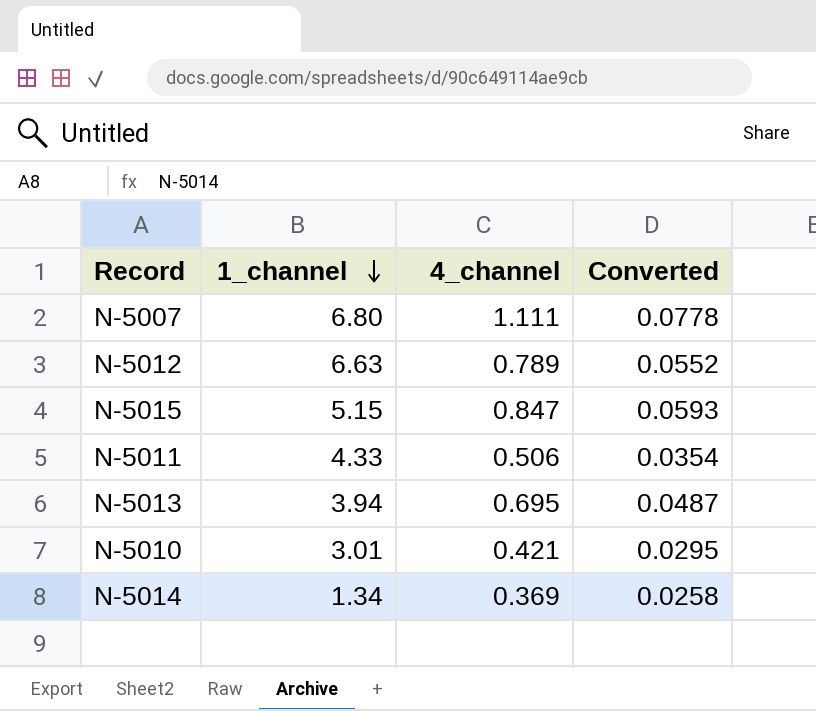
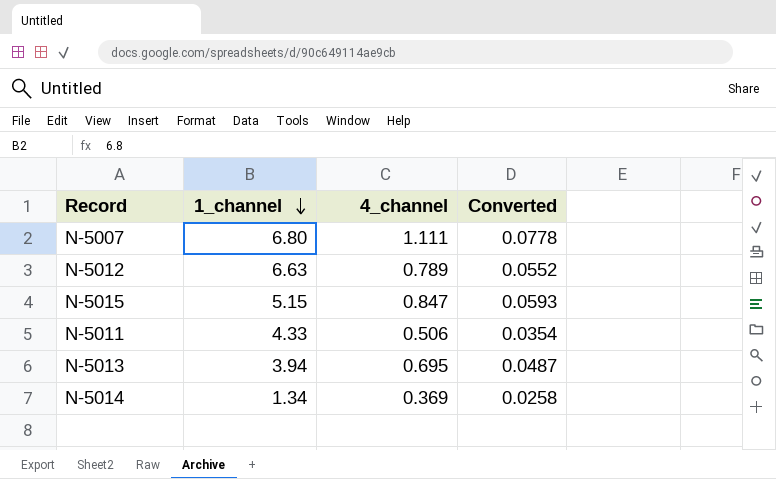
row N-5010: 3.01 | 0.421 | 0.0295 -> none

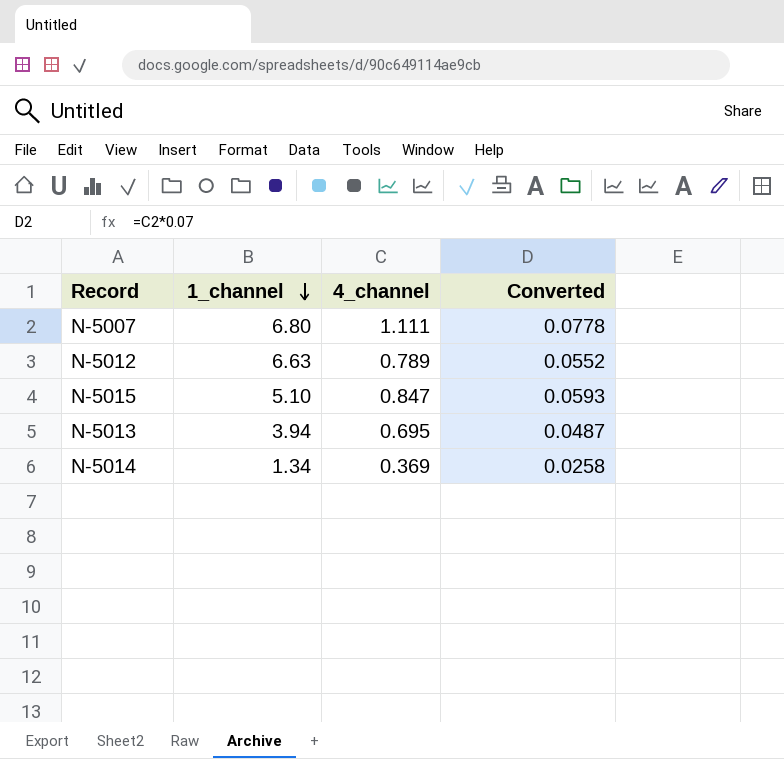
row N-5011: 4.33 | 0.506 | 0.0354 -> none
N-5015 | 1_channel: 5.15 -> 5.10

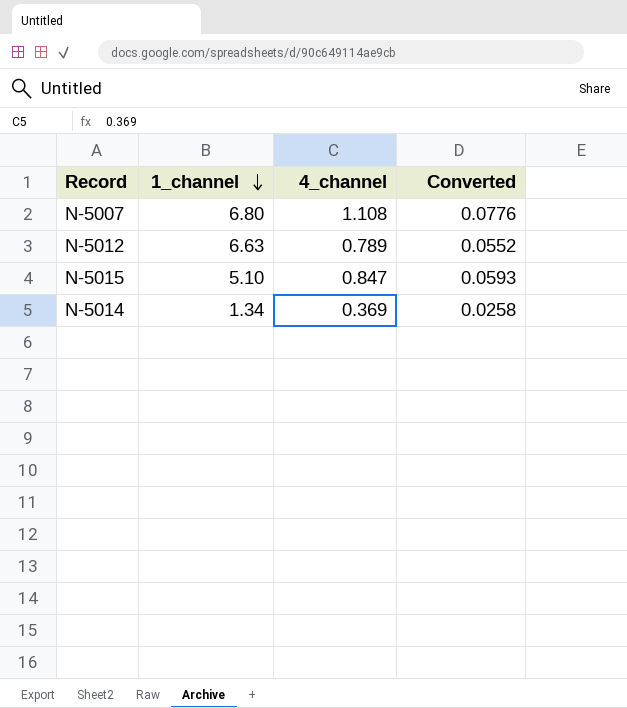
row N-5013: 3.94 | 0.695 | 0.0487 -> none
N-5007 | 4_channel: 1.111 -> 1.108
N-5007 | Converted: 0.0778 -> 0.0776

